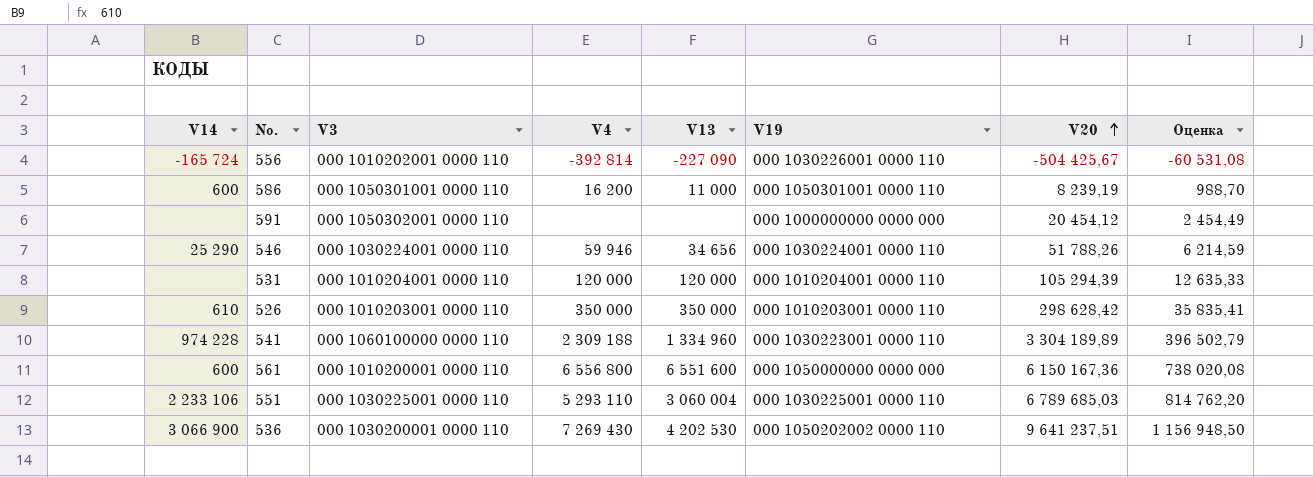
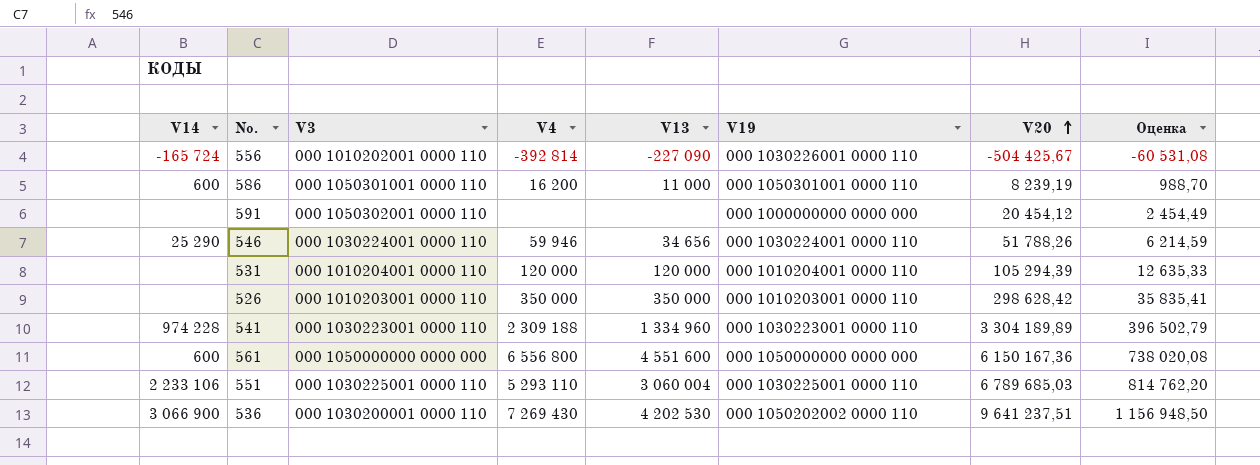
526 | V14: 610 -> none
541 | V3: 000 1060100000 0000 110 -> 000 1030223001 0000 110
561 | V3: 000 1010200001 0000 110 -> 000 1050000000 0000 000
561 | V13: 6 551 600 -> 4 551 600

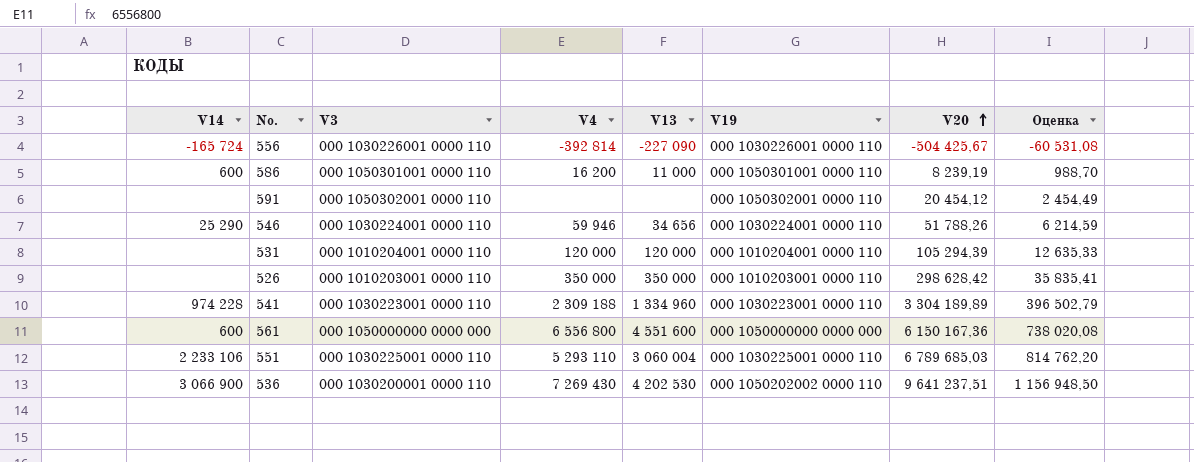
556 | V3: 000 1010202001 0000 110 -> 000 1030226001 0000 110
591 | V19: 000 1000000000 0000 000 -> 000 1050302001 0000 110

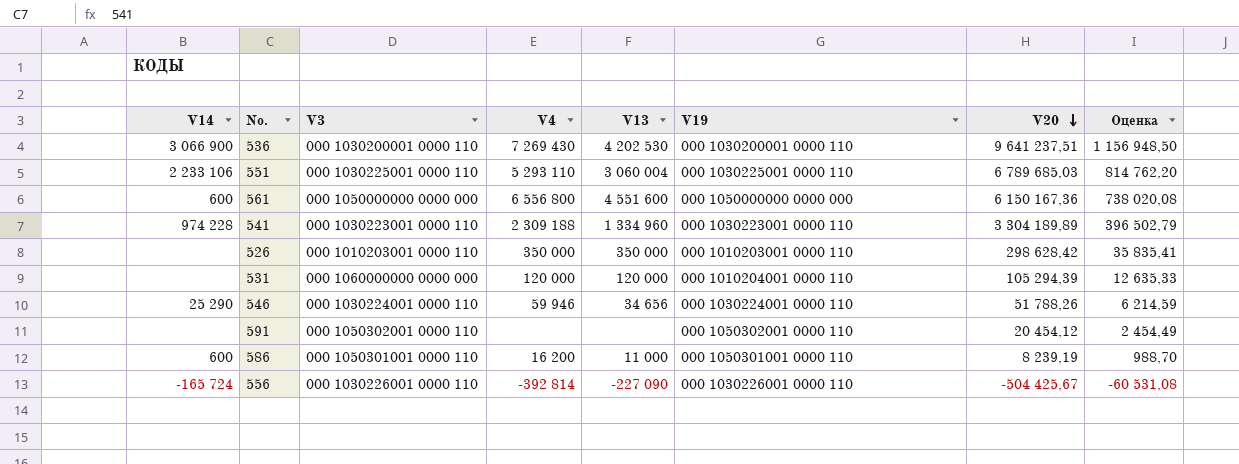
row order: V20 ascending -> V20 descending
536 | V19: 000 1050202002 0000 110 -> 000 1030200001 0000 110
531 | V3: 000 1010204001 0000 110 -> 000 1060000000 0000 000

